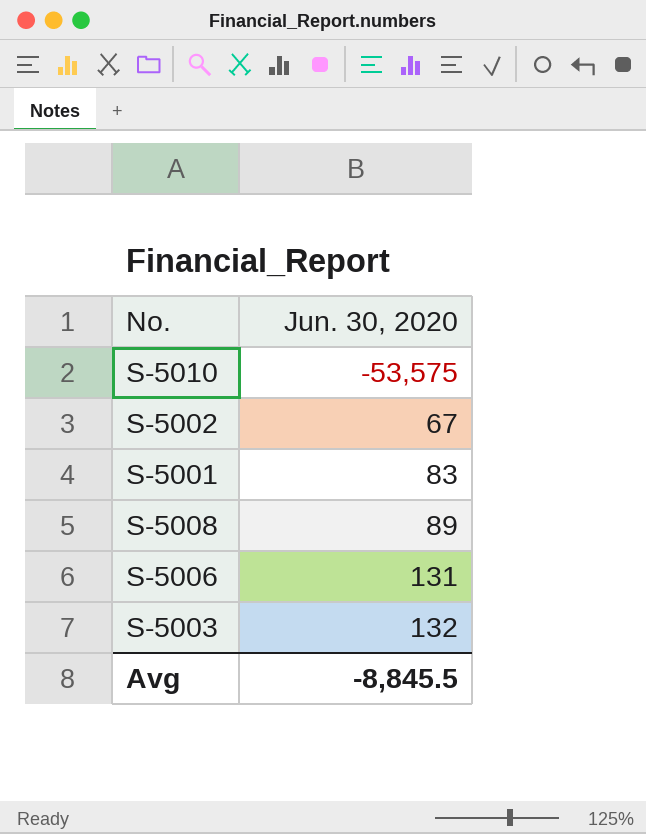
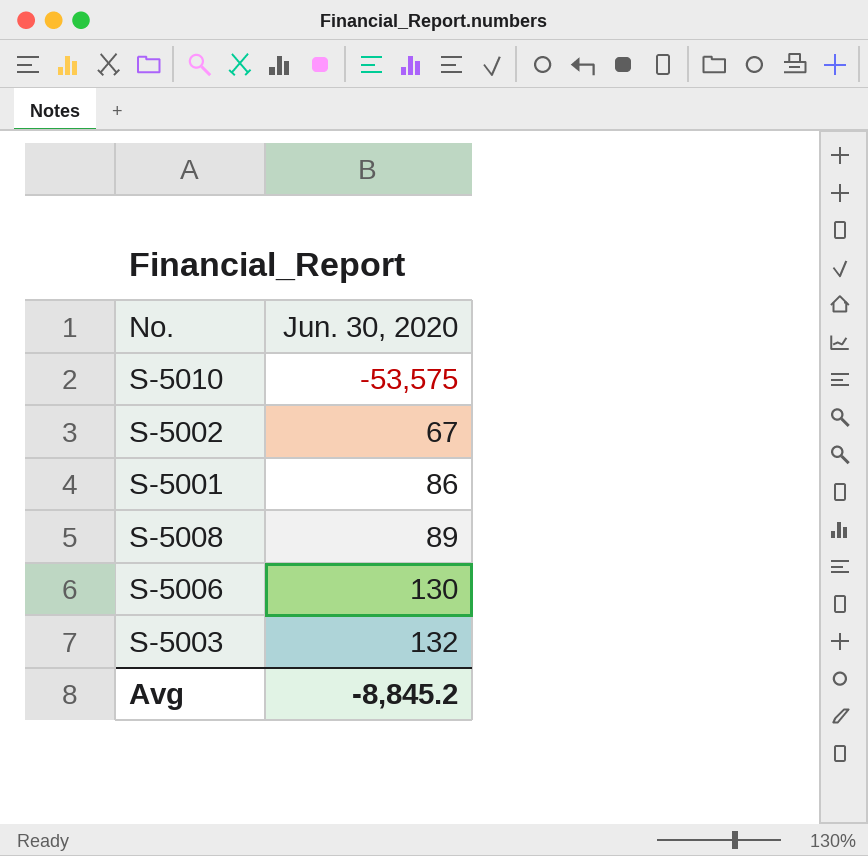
S-5001 | Jun. 30, 2020: 83 -> 86
S-5006 | Jun. 30, 2020: 131 -> 130
Avg | Jun. 30, 2020: -8,845.5 -> -8,845.2

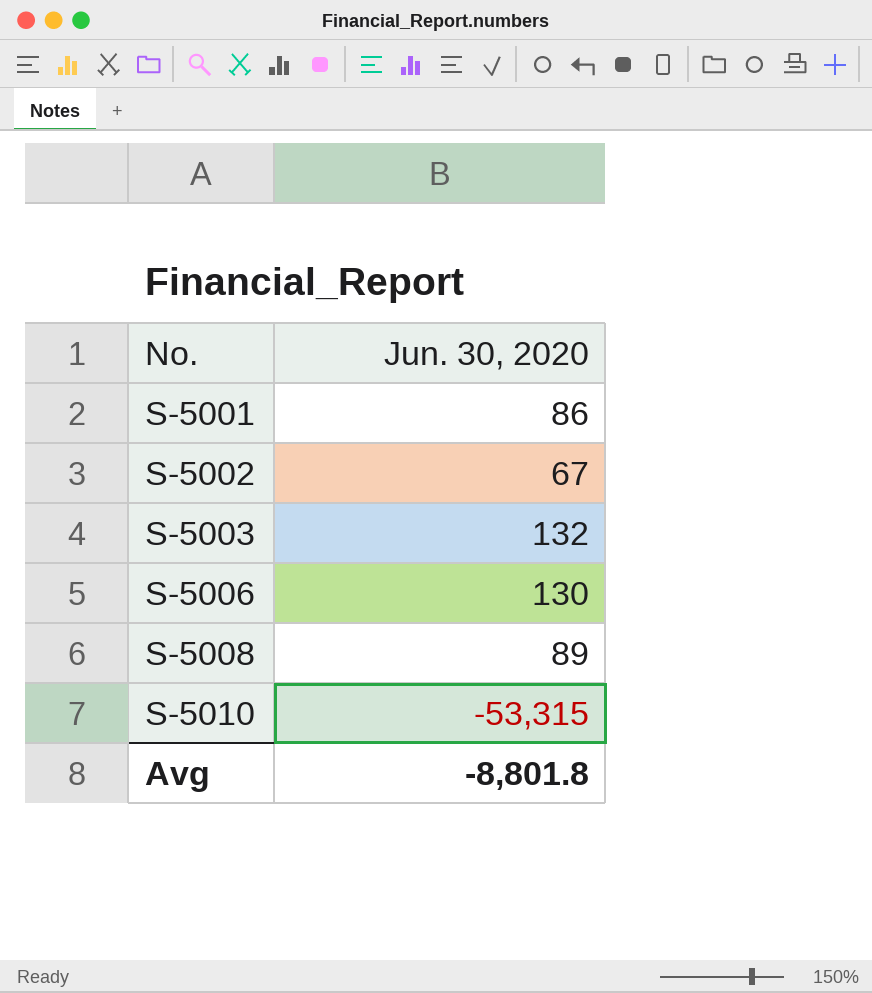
row order: Jun. 30, 2020 ascending -> No. ascending
S-5010 | Jun. 30, 2020: -53,575 -> -53,315
Avg | Jun. 30, 2020: -8,845.2 -> -8,801.8

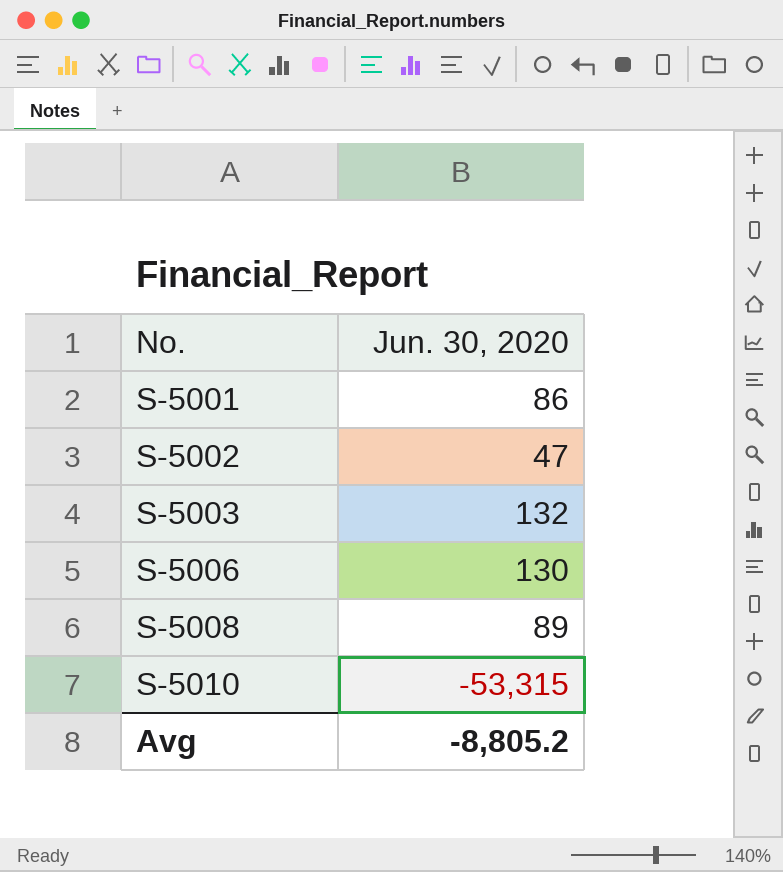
S-5002 | Jun. 30, 2020: 67 -> 47
Avg | Jun. 30, 2020: -8,801.8 -> -8,805.2

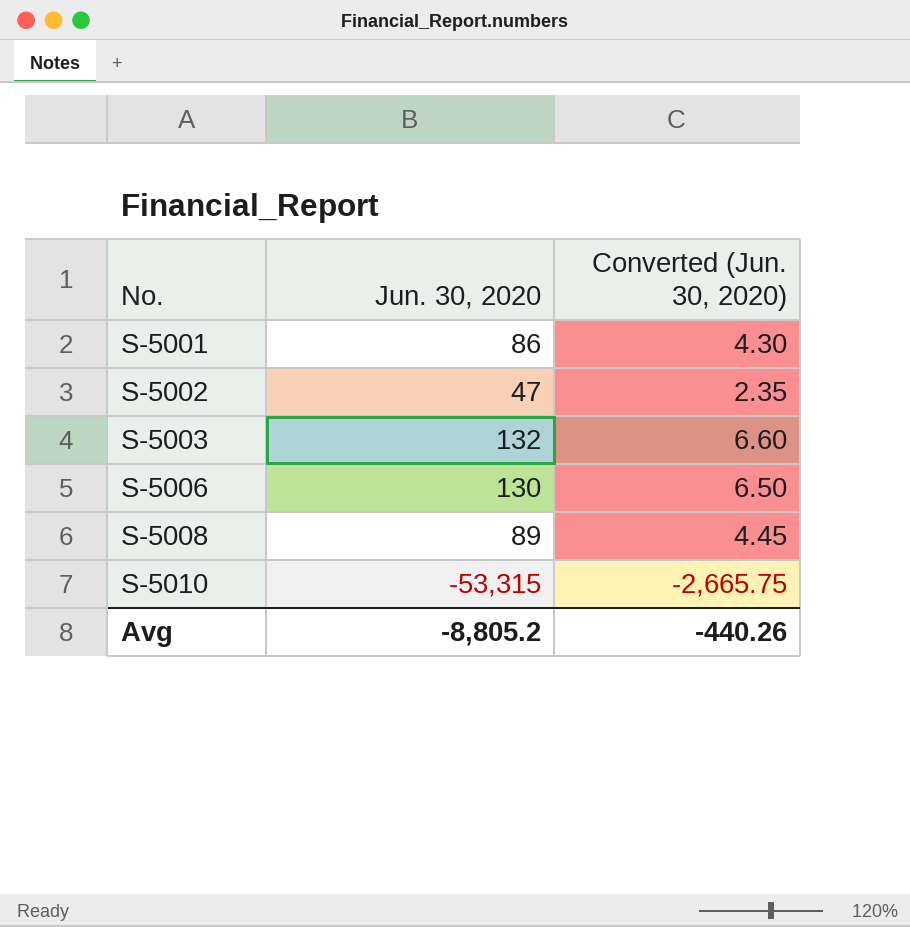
column Converted (Jun. 30, 2020) | formula: none -> [Jun. 30, 2020] * 0.05

